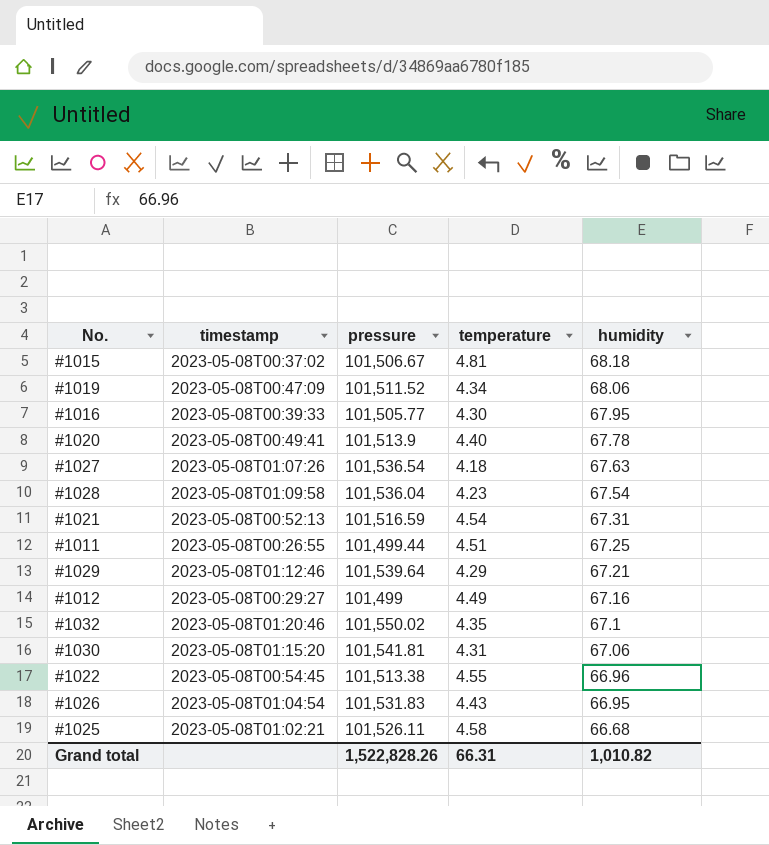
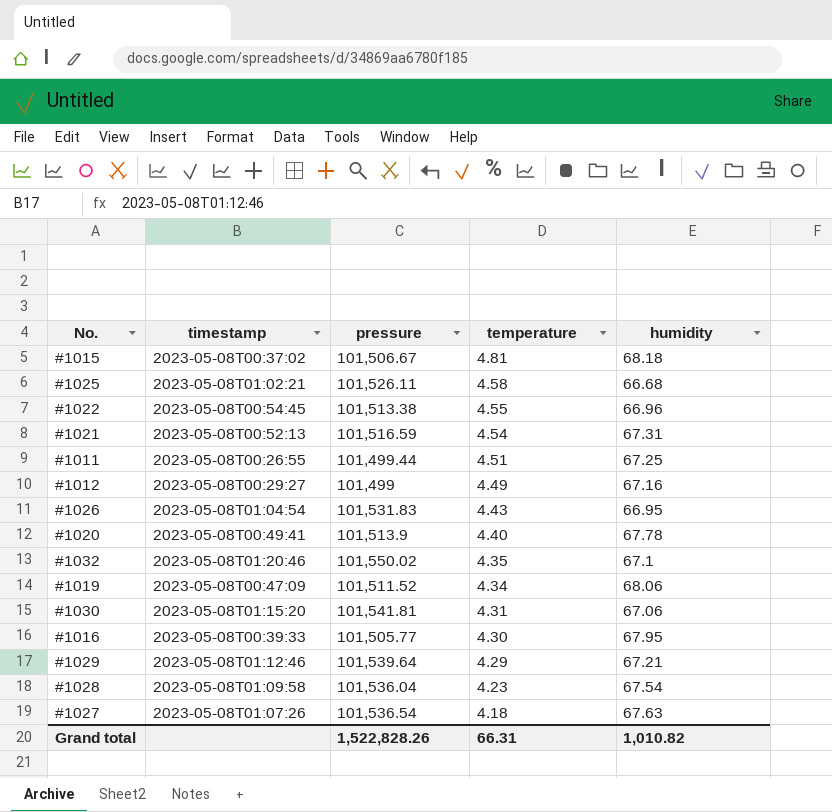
row order: humidity descending -> temperature descending

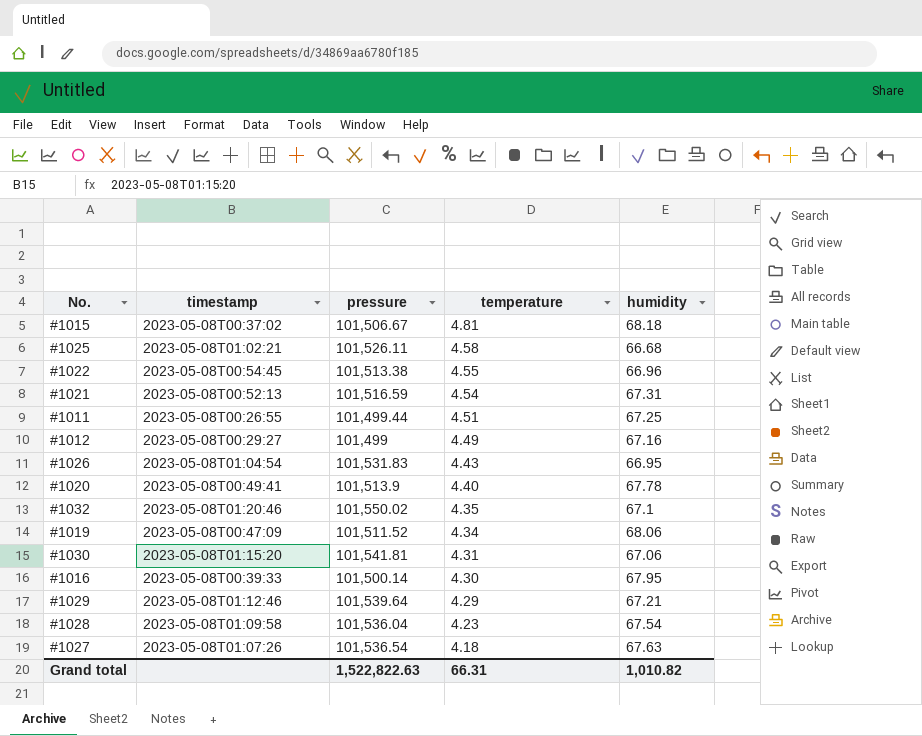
#1016 | pressure: 101,505.77 -> 101,500.14
Grand total | pressure: 1,522,828.26 -> 1,522,822.63

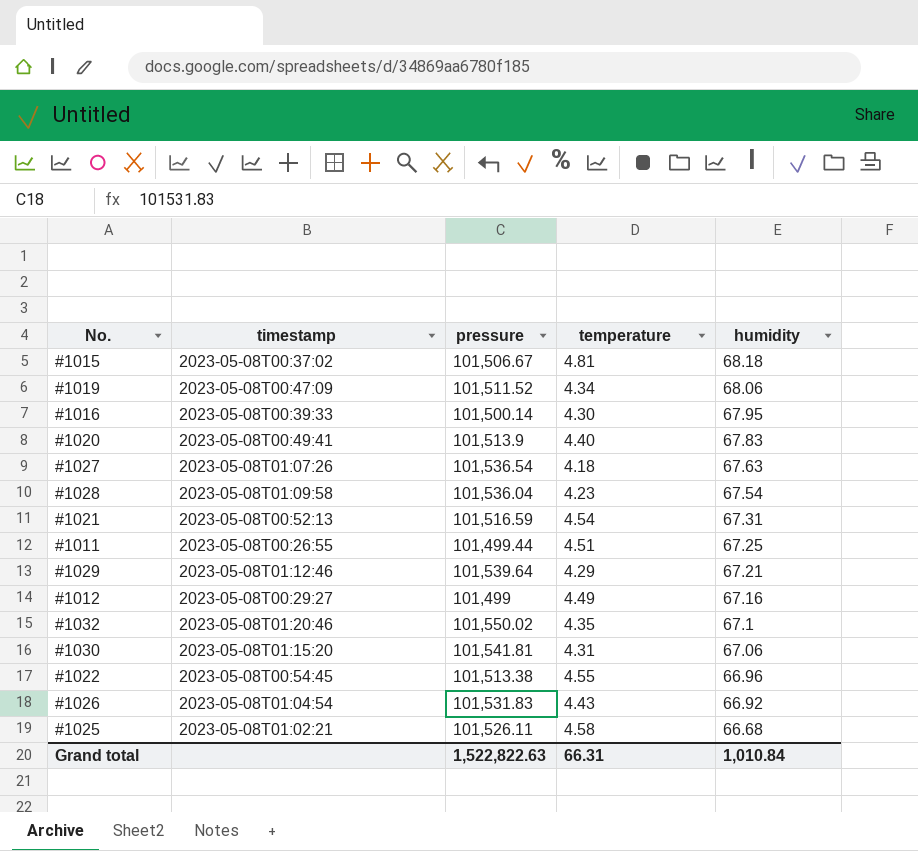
row order: temperature descending -> humidity descending
#1020 | humidity: 67.78 -> 67.83
#1026 | humidity: 66.95 -> 66.92
Grand total | humidity: 1,010.82 -> 1,010.84

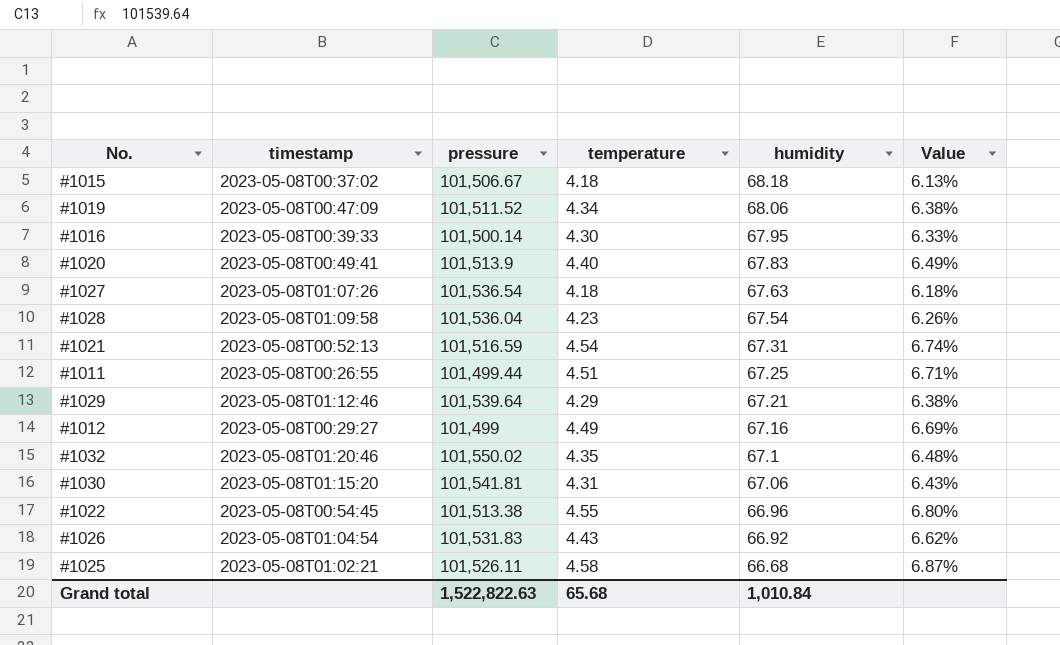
column Value | formula: none -> [temperature] / [humidity]
#1015 | temperature: 4.81 -> 4.18
Grand total | temperature: 66.31 -> 65.68

